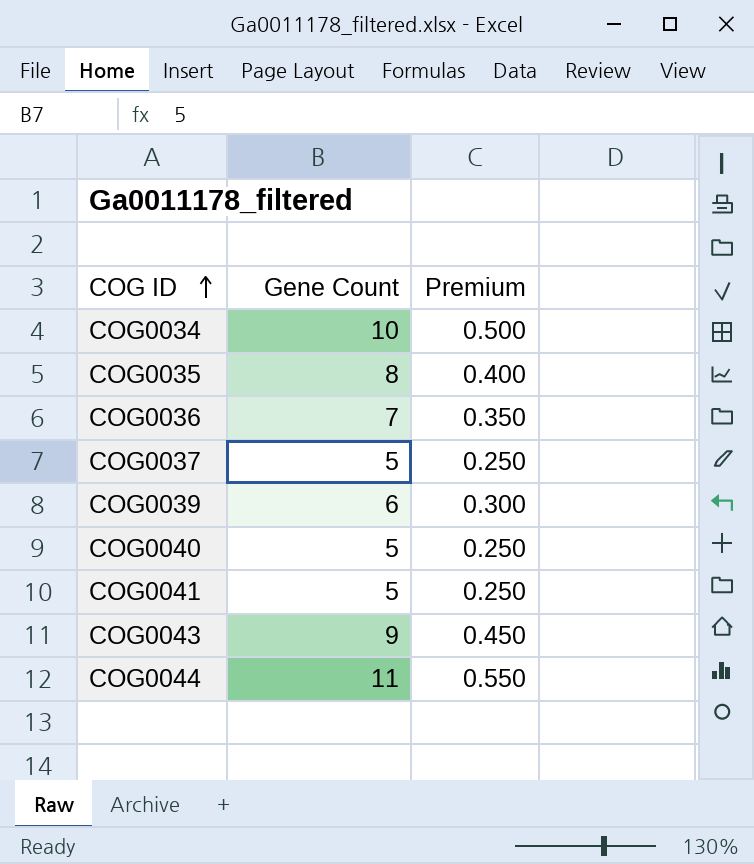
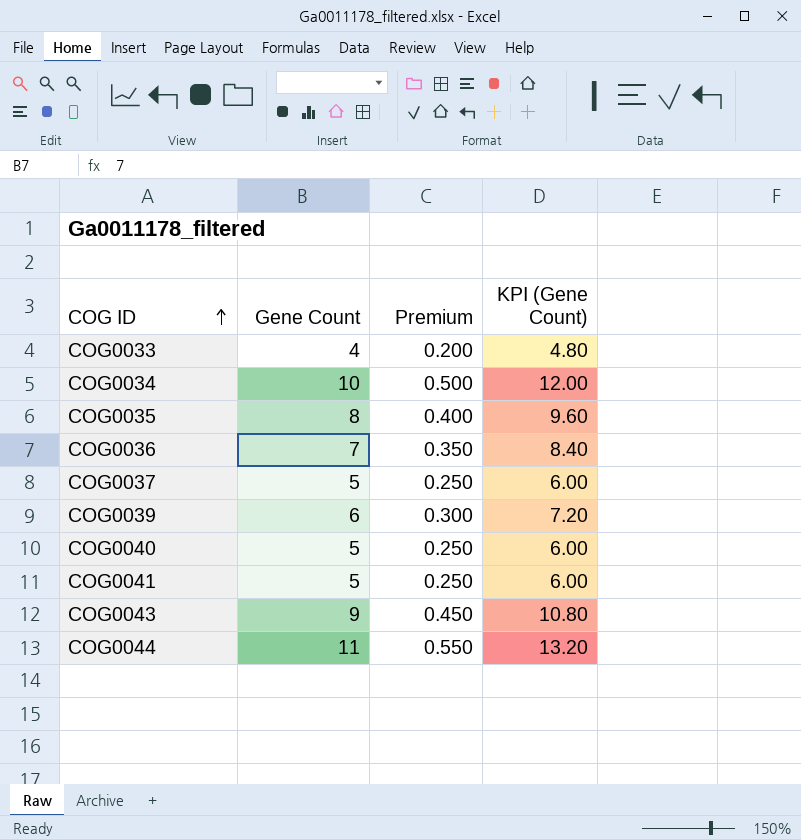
column KPI (Gene Count) | formula: none -> [Gene Count] * 1.2
row COG0033: none -> 4 | 0.200 | 4.80

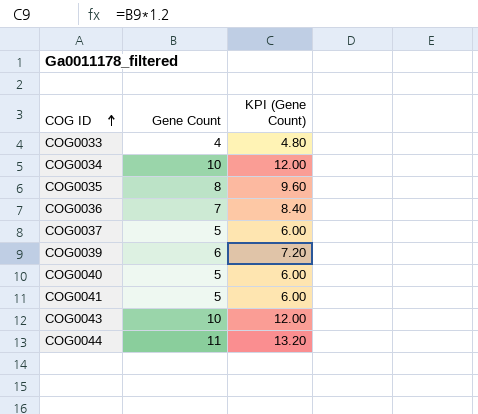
column Premium | formula: [Gene Count] * 0.05 -> none
COG0043 | Gene Count: 9 -> 10
COG0043 | KPI (Gene Count): 10.80 -> 12.00

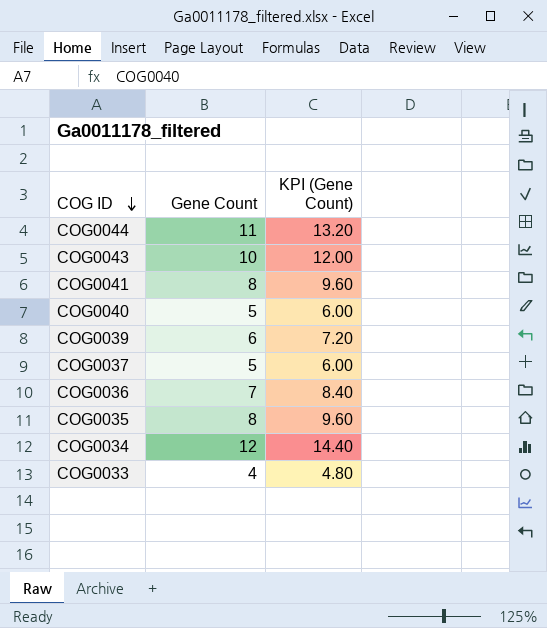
row order: COG ID ascending -> COG ID descending
COG0041 | Gene Count: 5 -> 8
COG0041 | KPI (Gene Count): 6.00 -> 9.60
COG0034 | Gene Count: 10 -> 12
COG0034 | KPI (Gene Count): 12.00 -> 14.40

